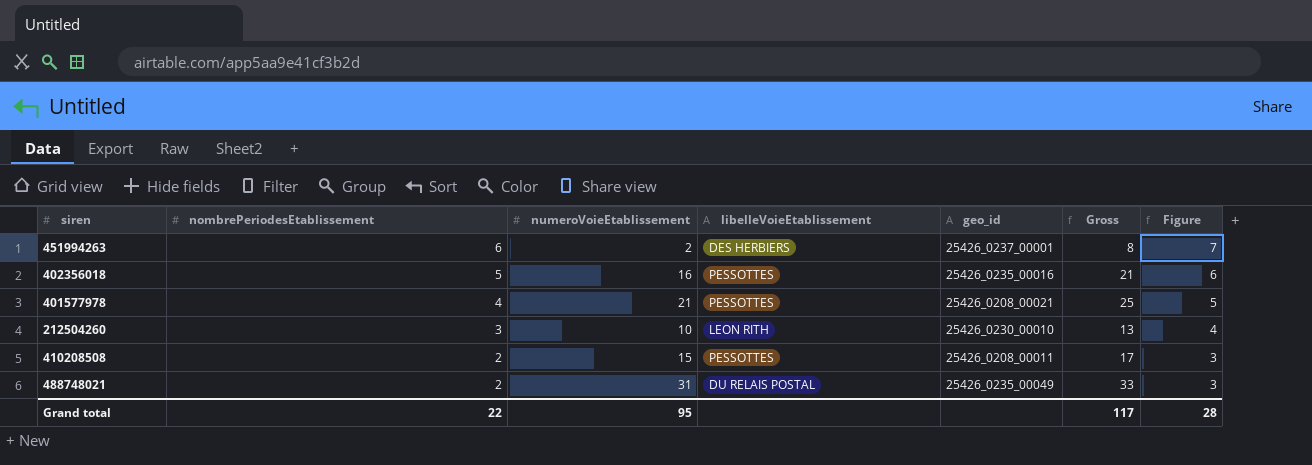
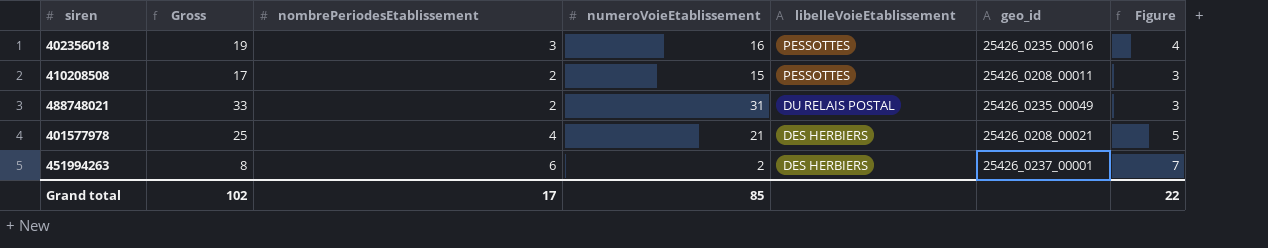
row order: nombrePeriodesEtablissement descending -> libelleVoieEtablissement descending
column Gross | position: 6 -> 2
row 212504260: 3 | 10 | LEON RITH | 25426_0230_00010 | 13 | 4 -> none
402356018 | Gross: 21 -> 19
402356018 | nombrePeriodesEtablissement: 5 -> 3
402356018 | Figure: 6 -> 4
401577978 | libelleVoieEtablissement: PESSOTTES -> DES HERBIERS
Grand total | Gross: 117 -> 102
Grand total | nombrePeriodesEtablissement: 22 -> 17
Grand total | numeroVoieEtablissement: 95 -> 85
Grand total | Figure: 28 -> 22

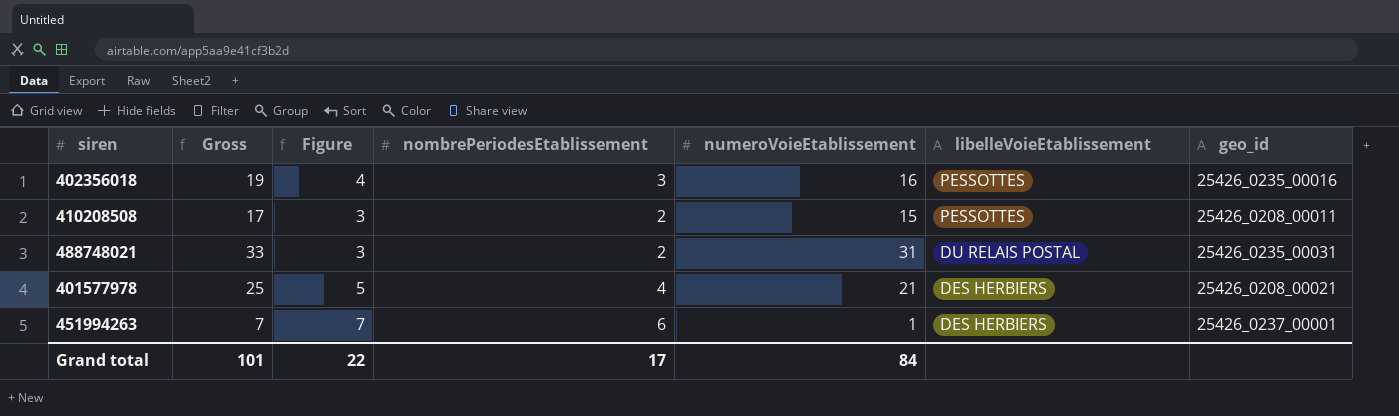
column Figure | position: 7 -> 3
488748021 | geo_id: 25426_0235_00049 -> 25426_0235_00031
451994263 | Gross: 8 -> 7
451994263 | numeroVoieEtablissement: 2 -> 1
Grand total | Gross: 102 -> 101
Grand total | numeroVoieEtablissement: 85 -> 84

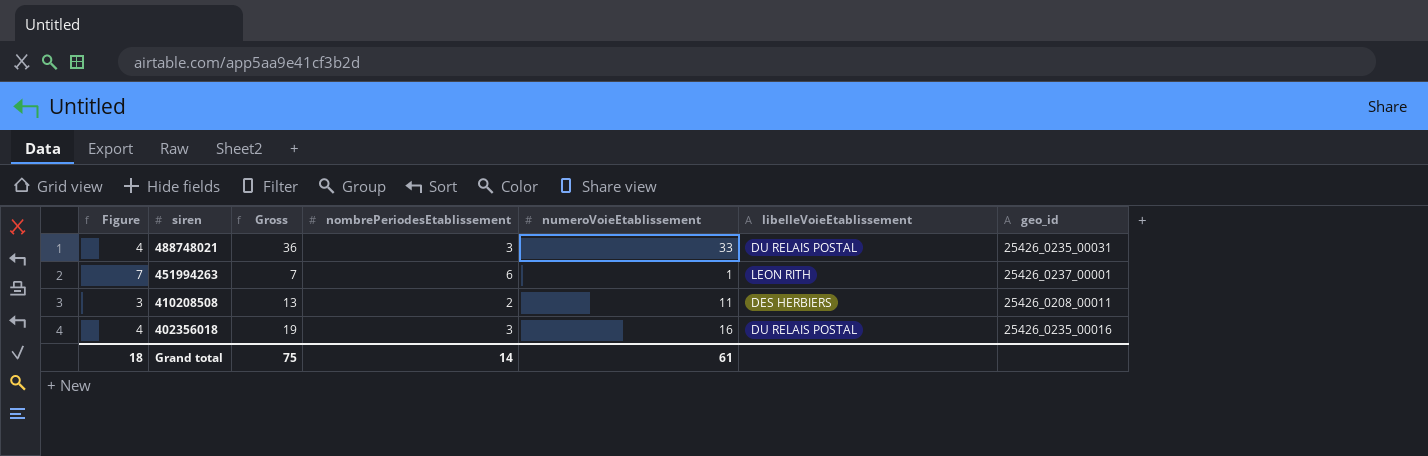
row order: libelleVoieEtablissement descending -> siren descending
column Figure | position: 3 -> 1
row 401577978: 25 | 5 | 4 | 21 | DES HERBIERS | 25426_0208_00021 -> none
488748021 | Figure: 3 -> 4
488748021 | Gross: 33 -> 36
488748021 | nombrePeriodesEtablissement: 2 -> 3
488748021 | numeroVoieEtablissement: 31 -> 33
451994263 | libelleVoieEtablissement: DES HERBIERS -> LEON RITH
410208508 | Gross: 17 -> 13
410208508 | numeroVoieEtablissement: 15 -> 11
410208508 | libelleVoieEtablissement: PESSOTTES -> DES HERBIERS
402356018 | libelleVoieEtablissement: PESSOTTES -> DU RELAIS POSTAL
Grand total | Figure: 22 -> 18
Grand total | Gross: 101 -> 75
Grand total | nombrePeriodesEtablissement: 17 -> 14
Grand total | numeroVoieEtablissement: 84 -> 61

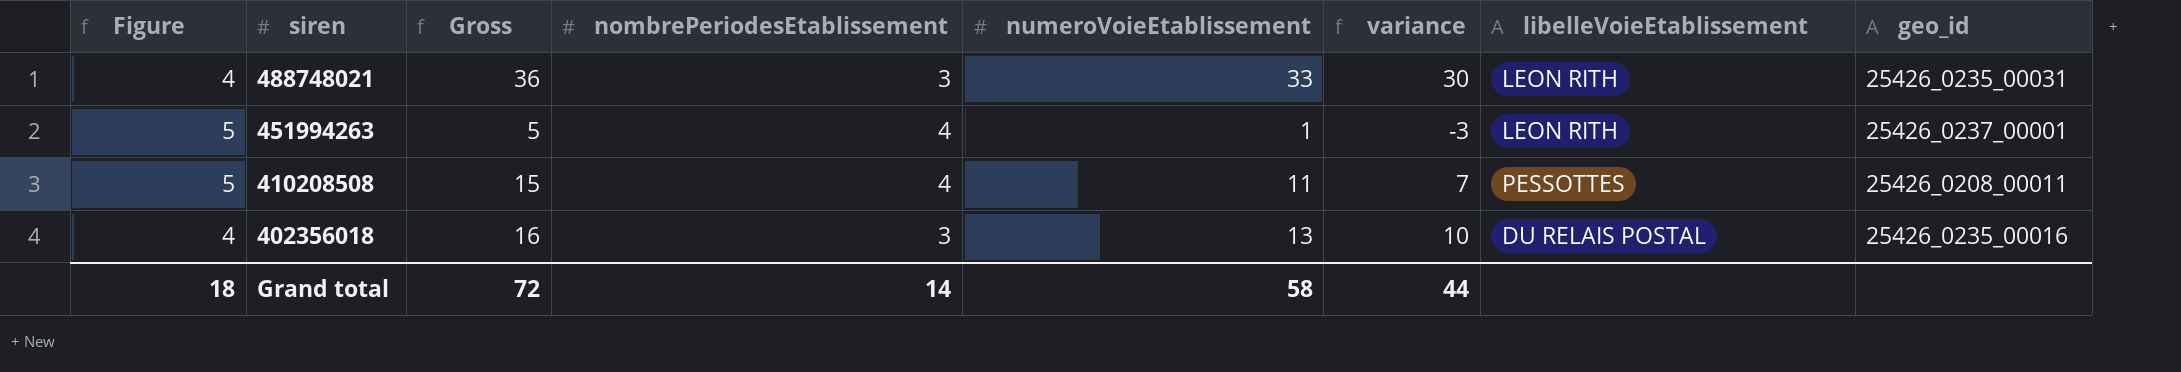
column variance | formula: none -> [numeroVoieEtablissement] - [nombrePeriodesEtablissement]
488748021 | libelleVoieEtablissement: DU RELAIS POSTAL -> LEON RITH
451994263 | Figure: 7 -> 5
451994263 | Gross: 7 -> 5
451994263 | nombrePeriodesEtablissement: 6 -> 4
410208508 | Figure: 3 -> 5
410208508 | Gross: 13 -> 15
410208508 | nombrePeriodesEtablissement: 2 -> 4
410208508 | libelleVoieEtablissement: DES HERBIERS -> PESSOTTES
402356018 | Gross: 19 -> 16
402356018 | numeroVoieEtablissement: 16 -> 13
Grand total | Gross: 75 -> 72
Grand total | numeroVoieEtablissement: 61 -> 58

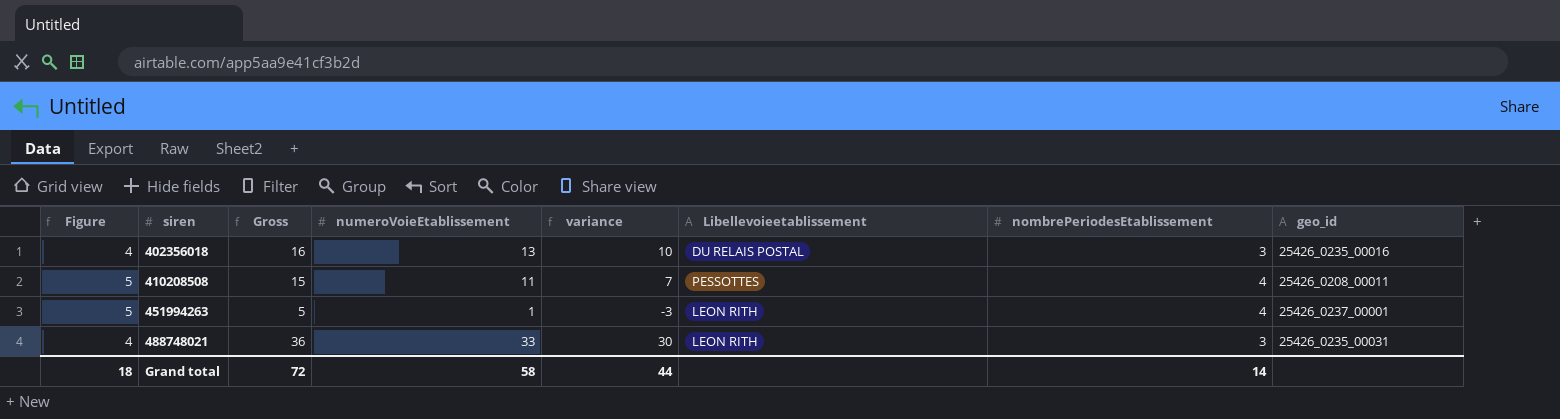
row order: siren descending -> siren ascending
column name: libelleVoieEtablissement -> Libellevoieetablissement
column nombrePeriodesEtablissement | position: 4 -> 7

